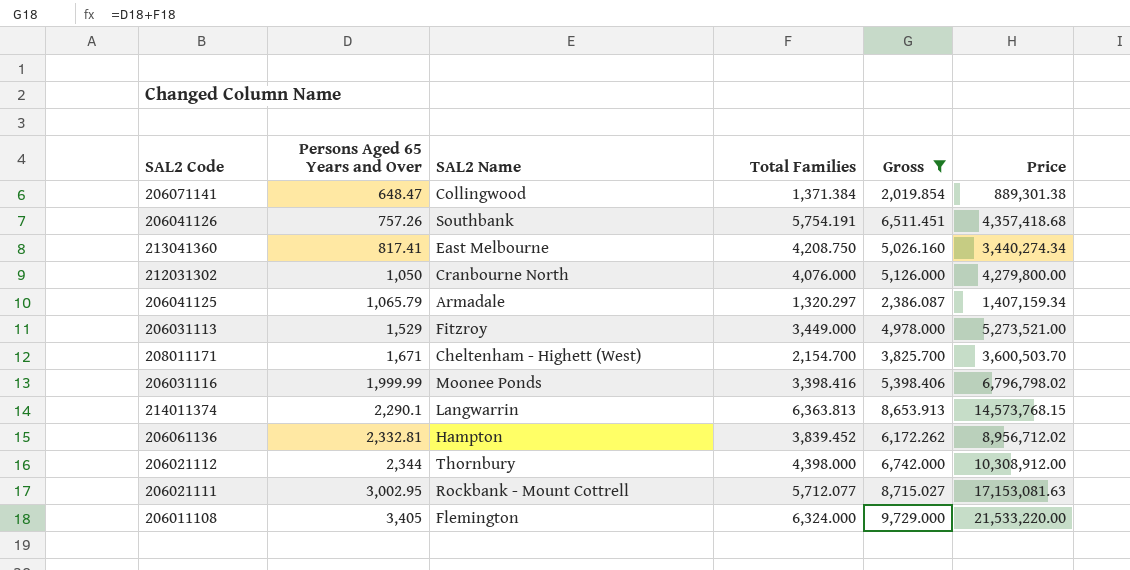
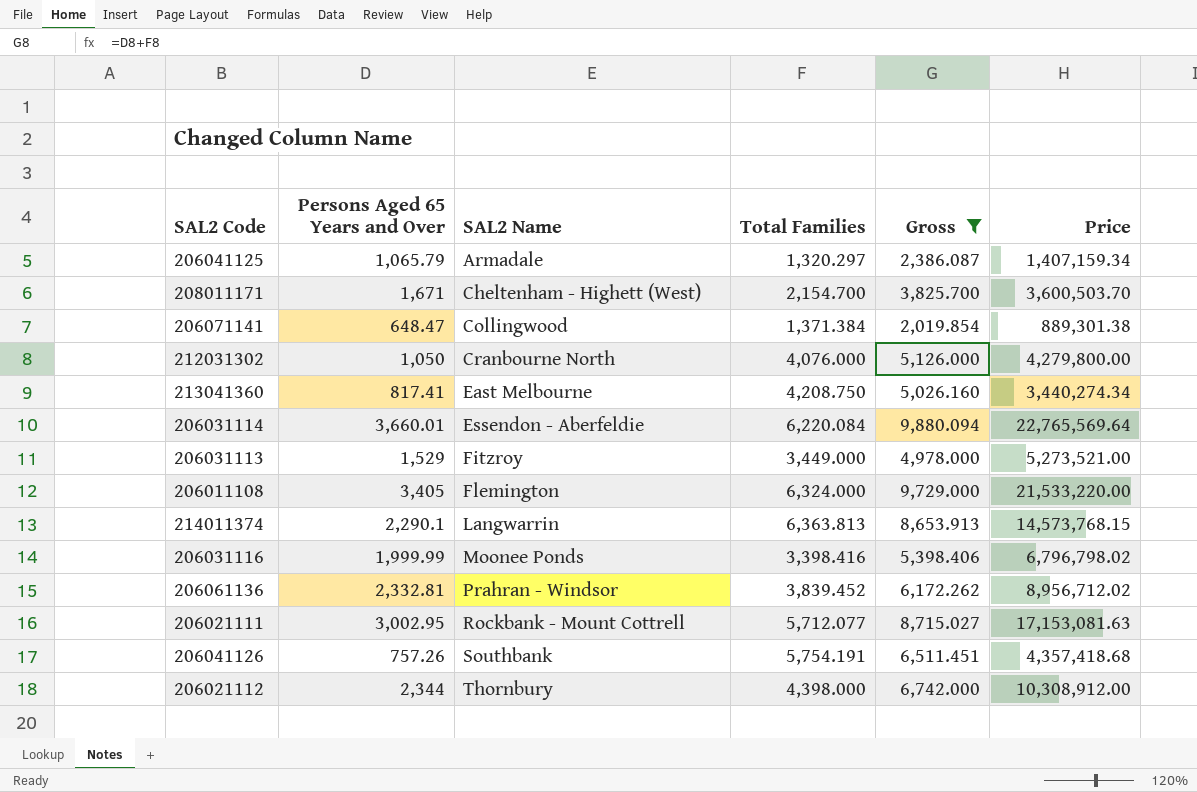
row order: Persons Aged 65 Years and Over ascending -> SAL2 Name ascending
row 206031114: none -> 3,660.01 | Essendon - Aberfeldie | 6,220.084 | 9,880.094 | 22,765,569.64
206061136 | SAL2 Name: Hampton -> Prahran - Windsor

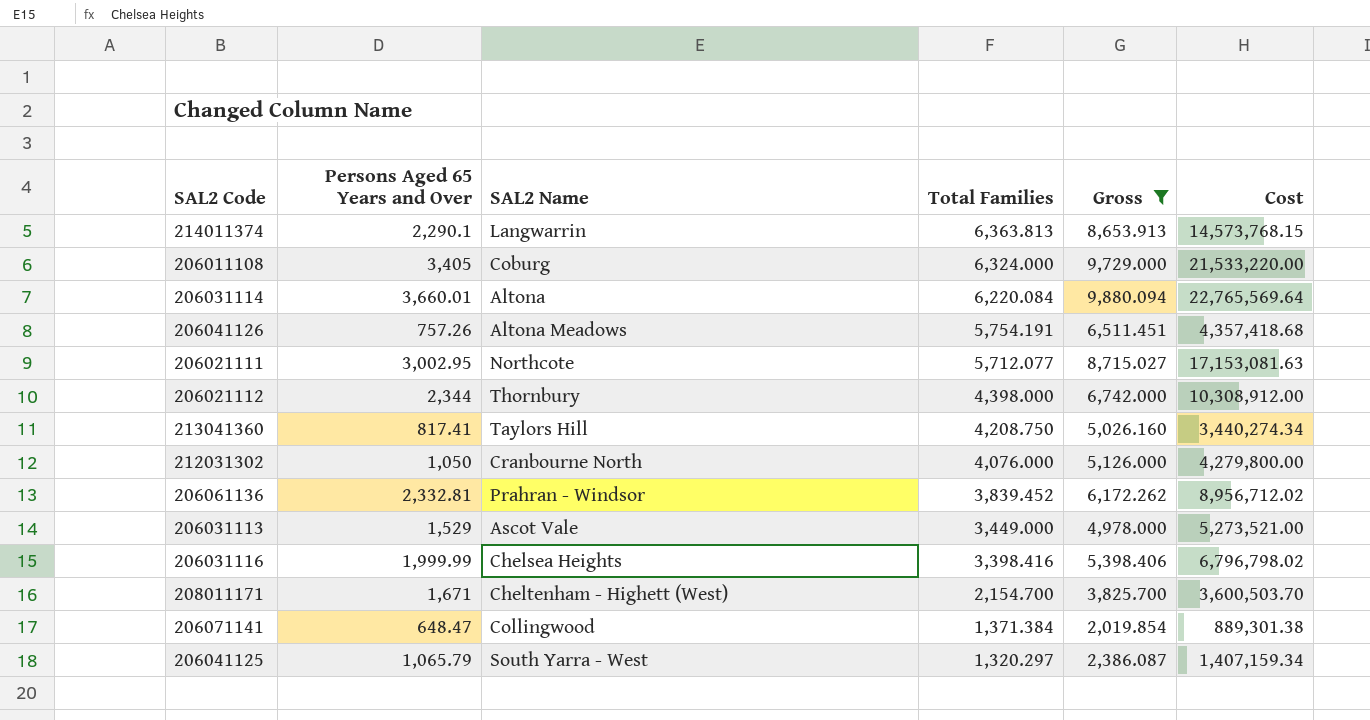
row order: SAL2 Name ascending -> Total Families descending
column name: Price -> Cost
206011108 | SAL2 Name: Flemington -> Coburg
206031114 | SAL2 Name: Essendon - Aberfeldie -> Altona
206041126 | SAL2 Name: Southbank -> Altona Meadows
206021111 | SAL2 Name: Rockbank - Mount Cottrell -> Northcote
213041360 | SAL2 Name: East Melbourne -> Taylors Hill
206031113 | SAL2 Name: Fitzroy -> Ascot Vale
206031116 | SAL2 Name: Moonee Ponds -> Chelsea Heights
206041125 | SAL2 Name: Armadale -> South Yarra - West

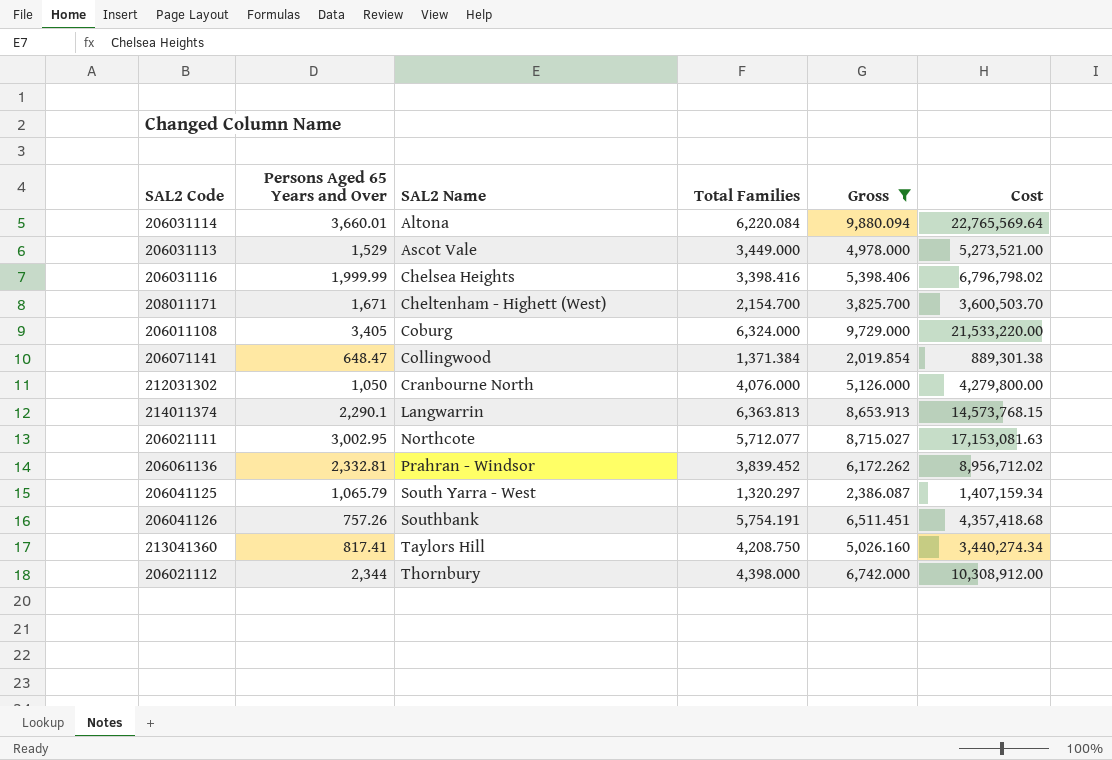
row order: Total Families descending -> SAL2 Name ascending
206041126 | SAL2 Name: Altona Meadows -> Southbank

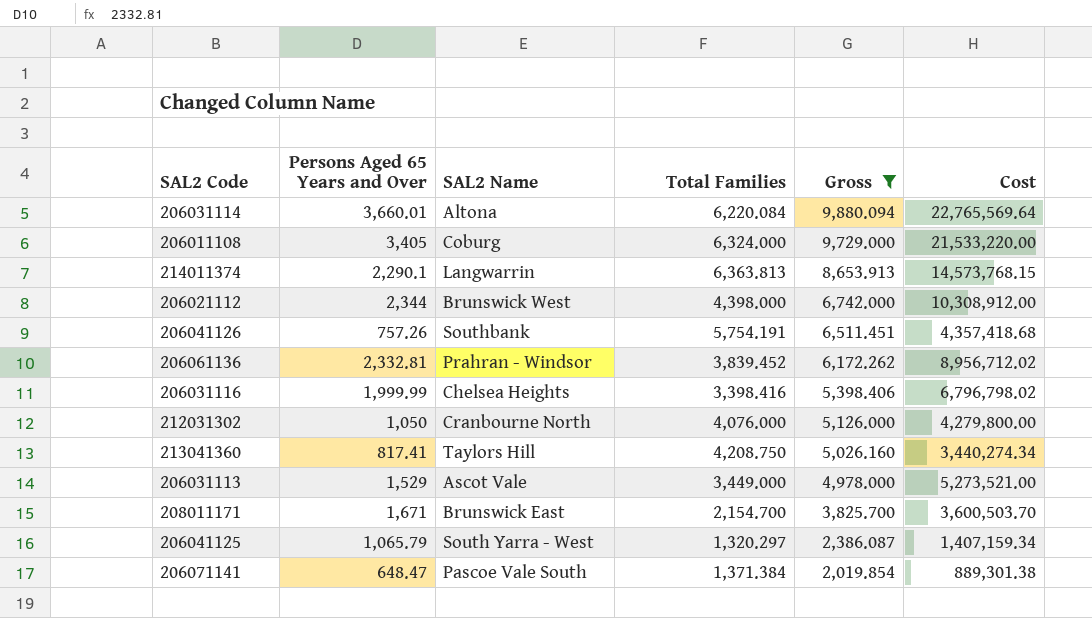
row order: SAL2 Name ascending -> Gross descending
row 206021111: 3,002.95 | Northcote | 5,712.077 | 8,715.027 | 17,153,081.63 -> none
206021112 | SAL2 Name: Thornbury -> Brunswick West
208011171 | SAL2 Name: Cheltenham - Highett (West) -> Brunswick East
206071141 | SAL2 Name: Collingwood -> Pascoe Vale South

